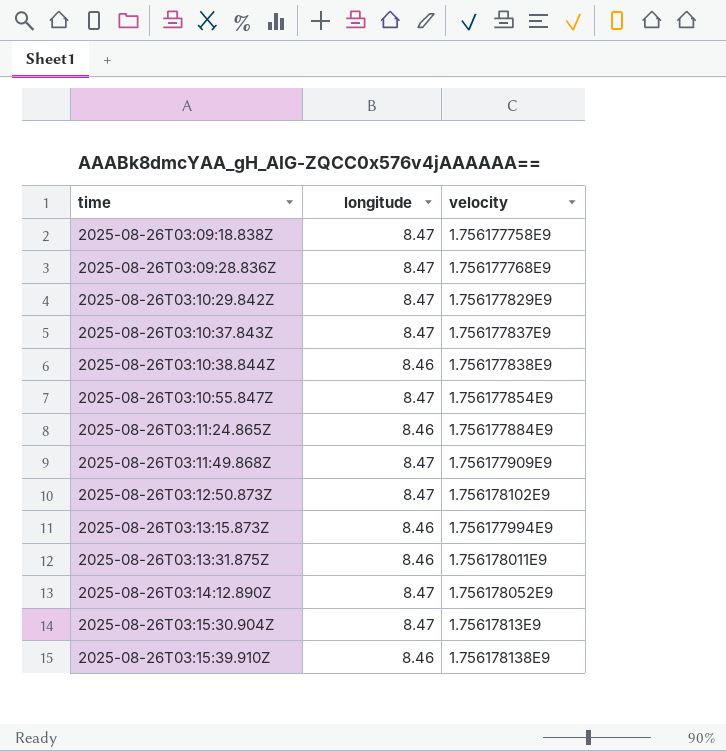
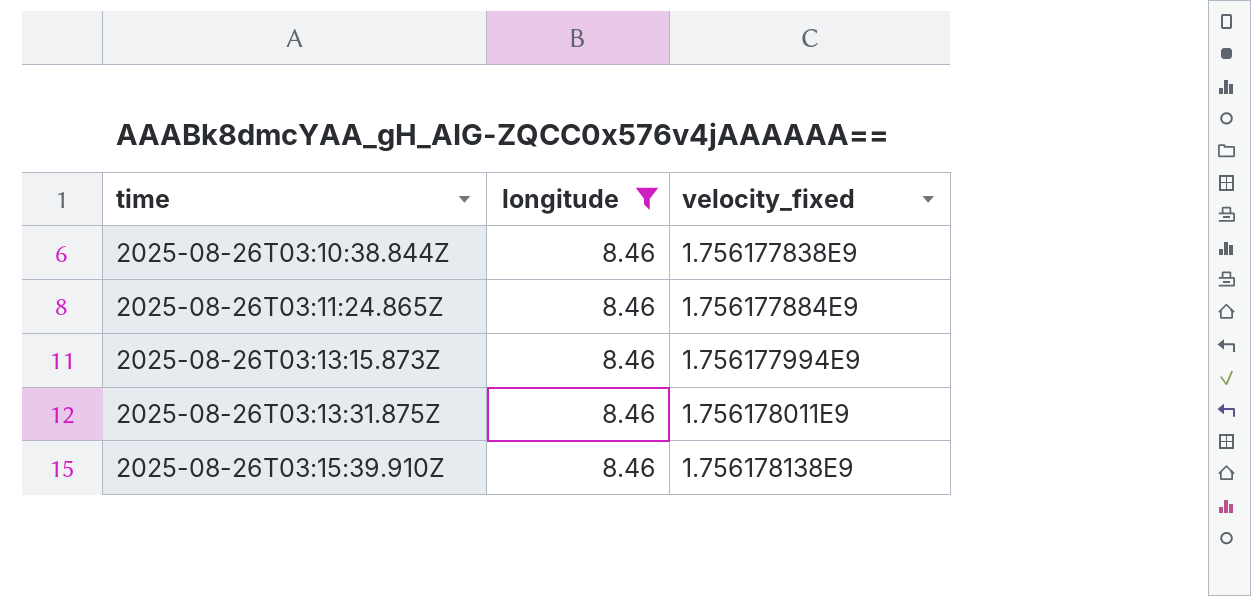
filter: none -> longitude = 8.46
column name: velocity -> velocity_fixed

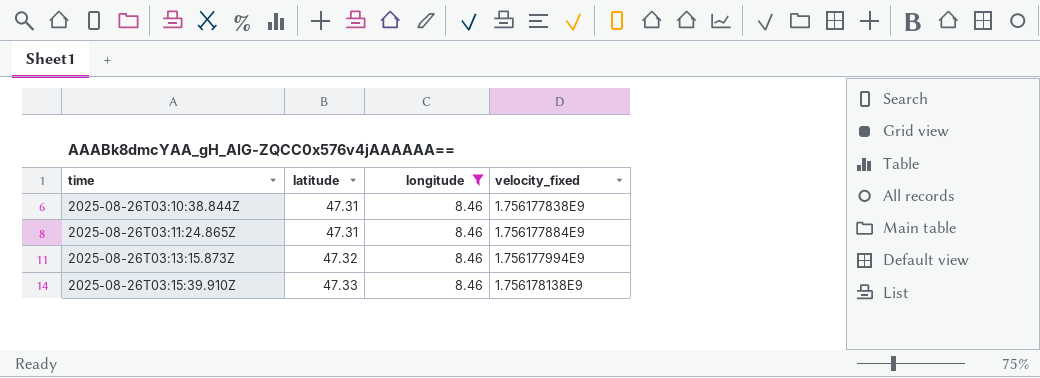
column latitude | position: none -> 2
row 2025-08-26T03:13:31.875Z: 8.46 | 1.756178011E9 -> none

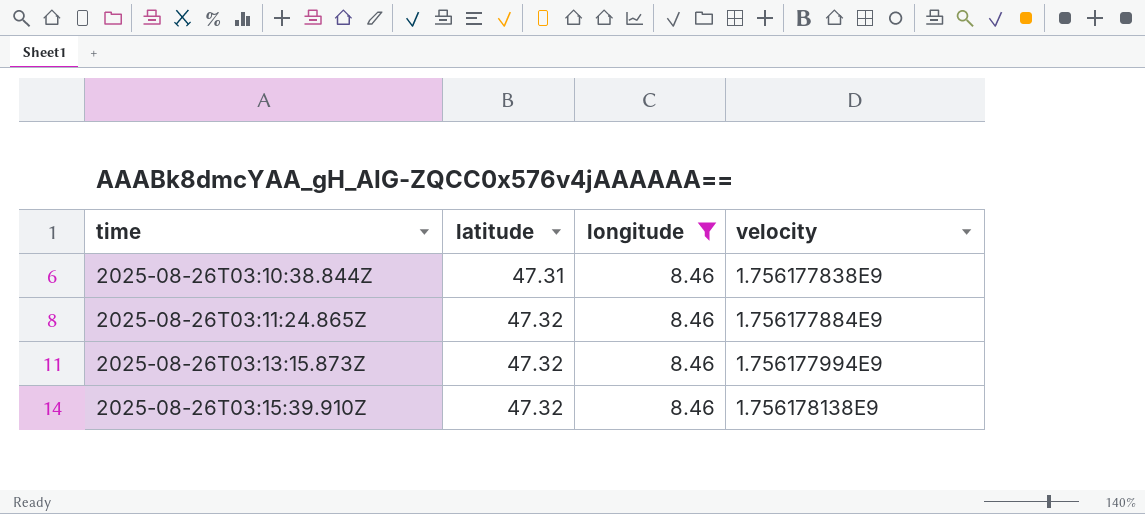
column name: velocity_fixed -> velocity
2025-08-26T03:11:24.865Z | latitude: 47.31 -> 47.32
2025-08-26T03:15:39.910Z | latitude: 47.33 -> 47.32

